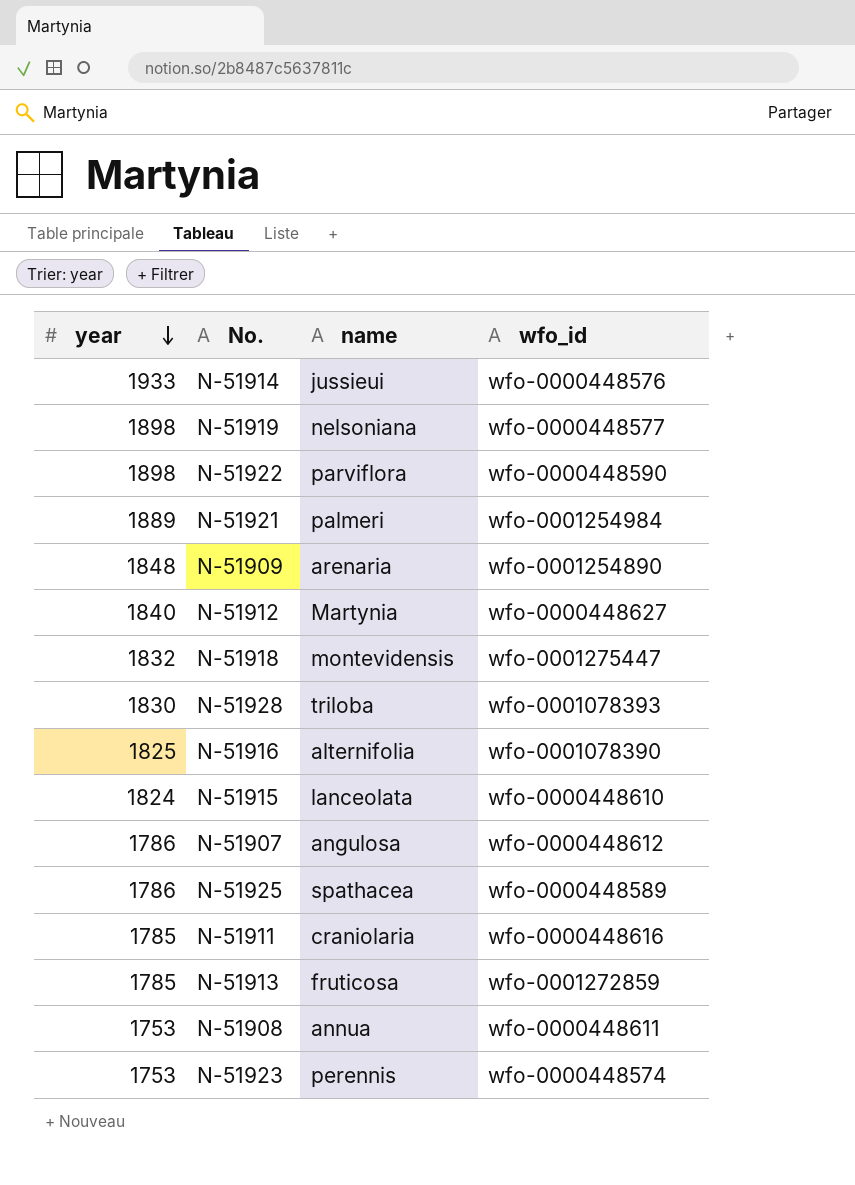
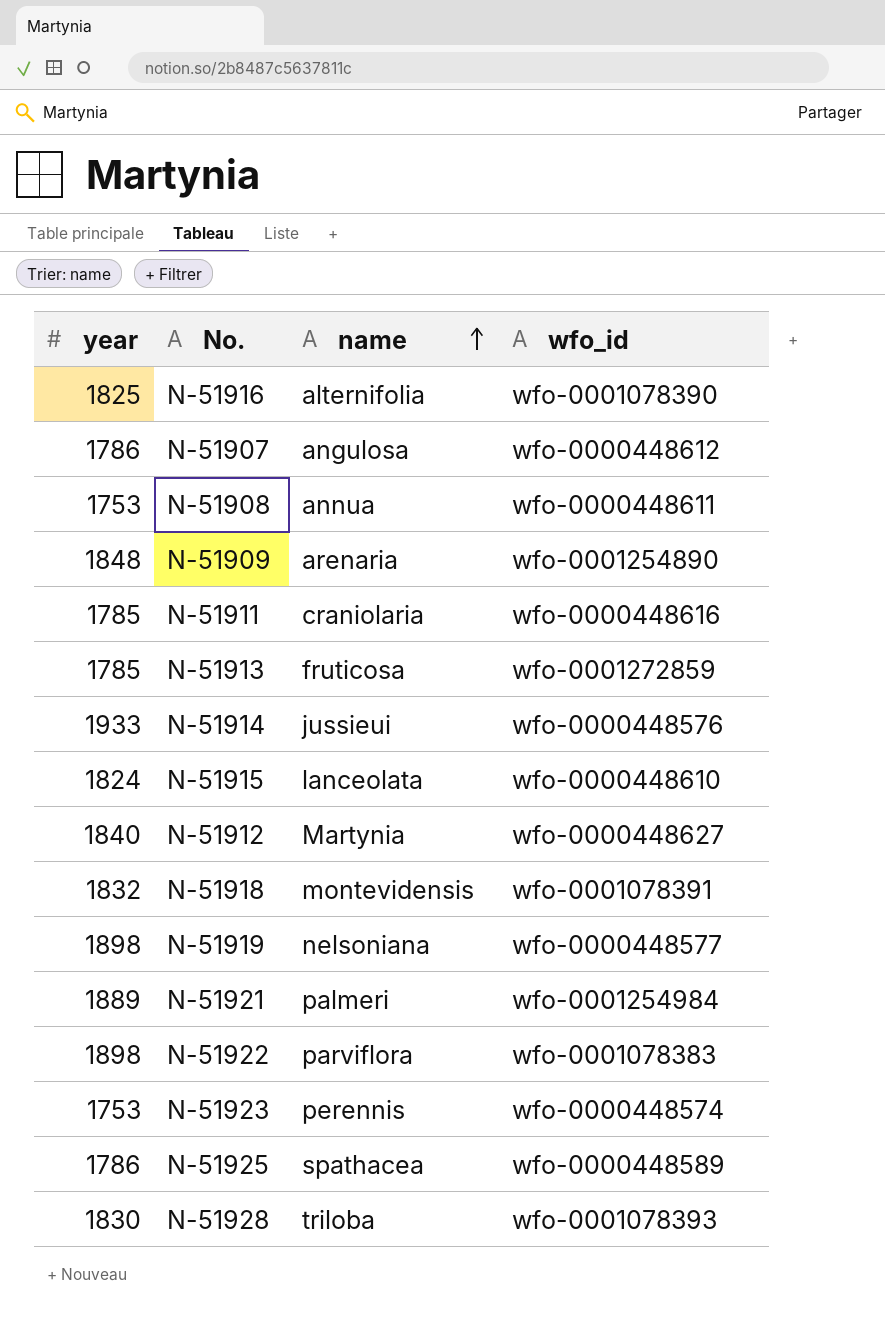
row order: year descending -> name ascending
N-51918 | wfo_id: wfo-0001275447 -> wfo-0001078391
N-51922 | wfo_id: wfo-0000448590 -> wfo-0001078383

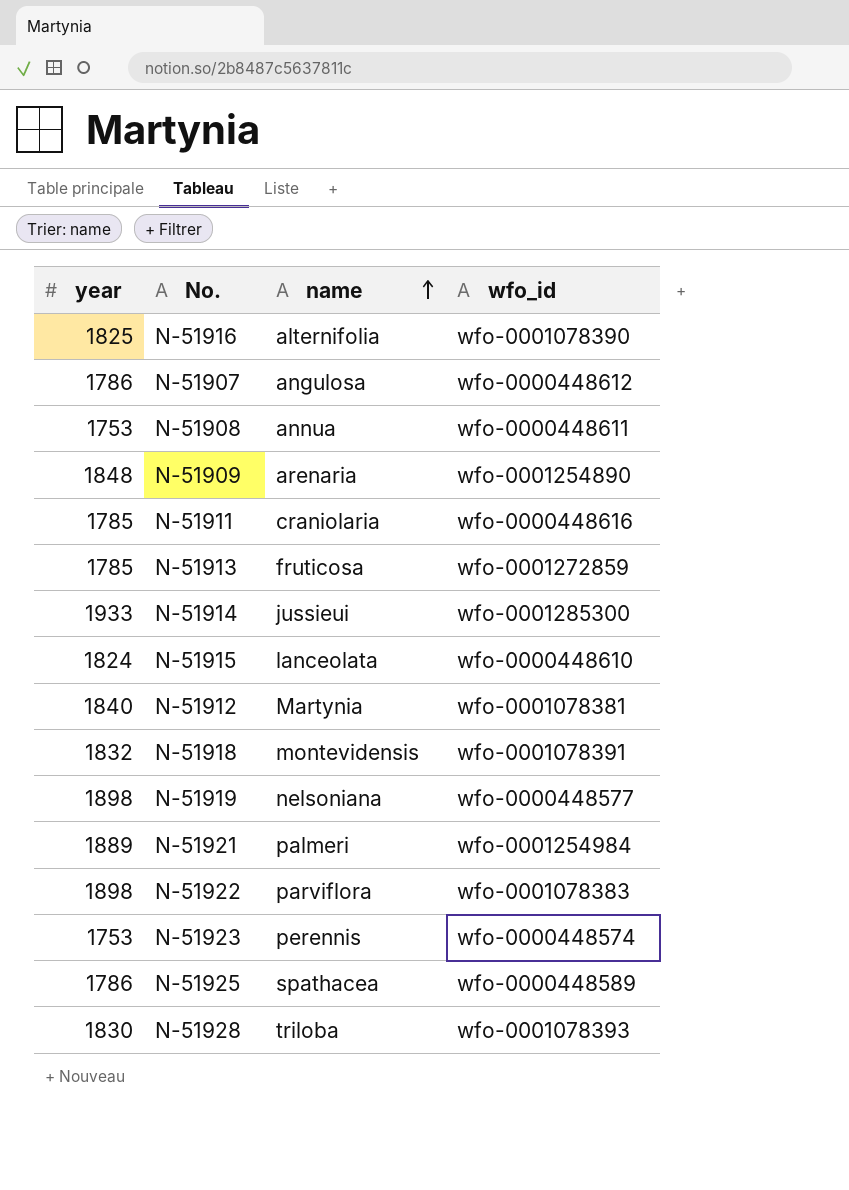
N-51914 | wfo_id: wfo-0000448576 -> wfo-0001285300
N-51912 | wfo_id: wfo-0000448627 -> wfo-0001078381

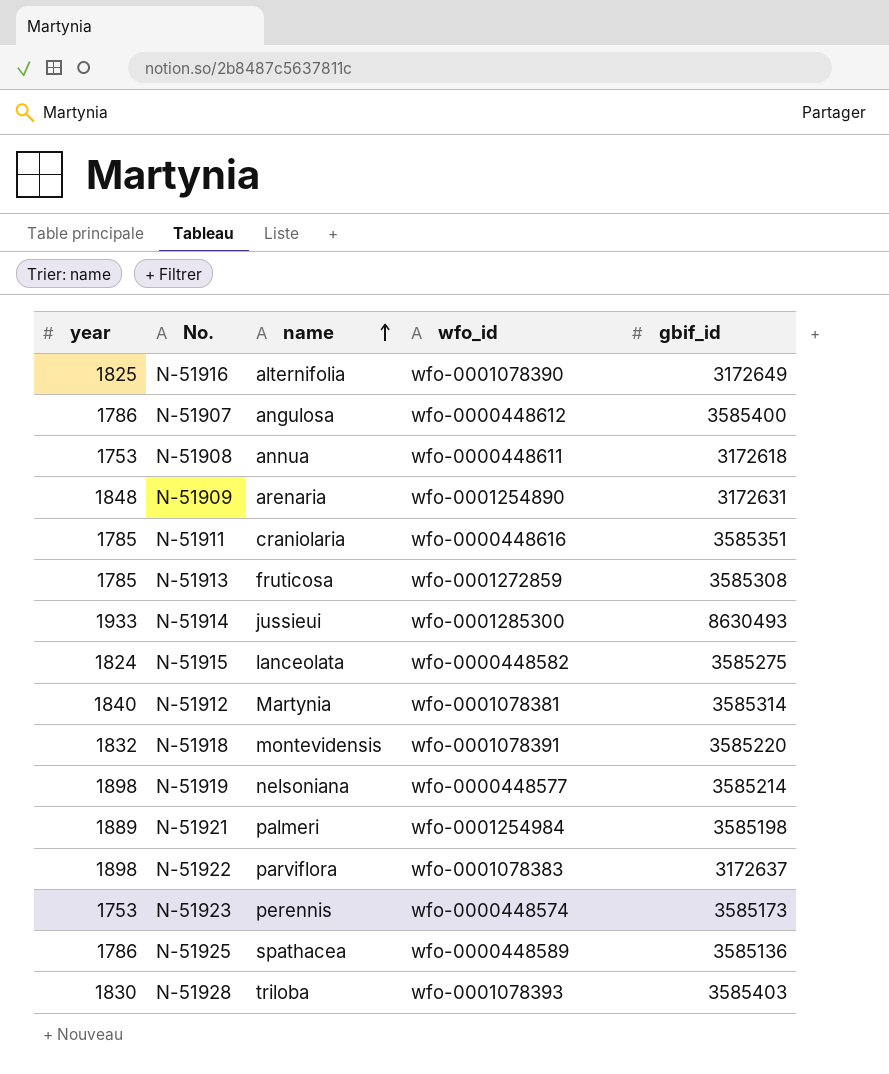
column gbif_id | position: none -> 5
N-51915 | wfo_id: wfo-0000448610 -> wfo-0000448582

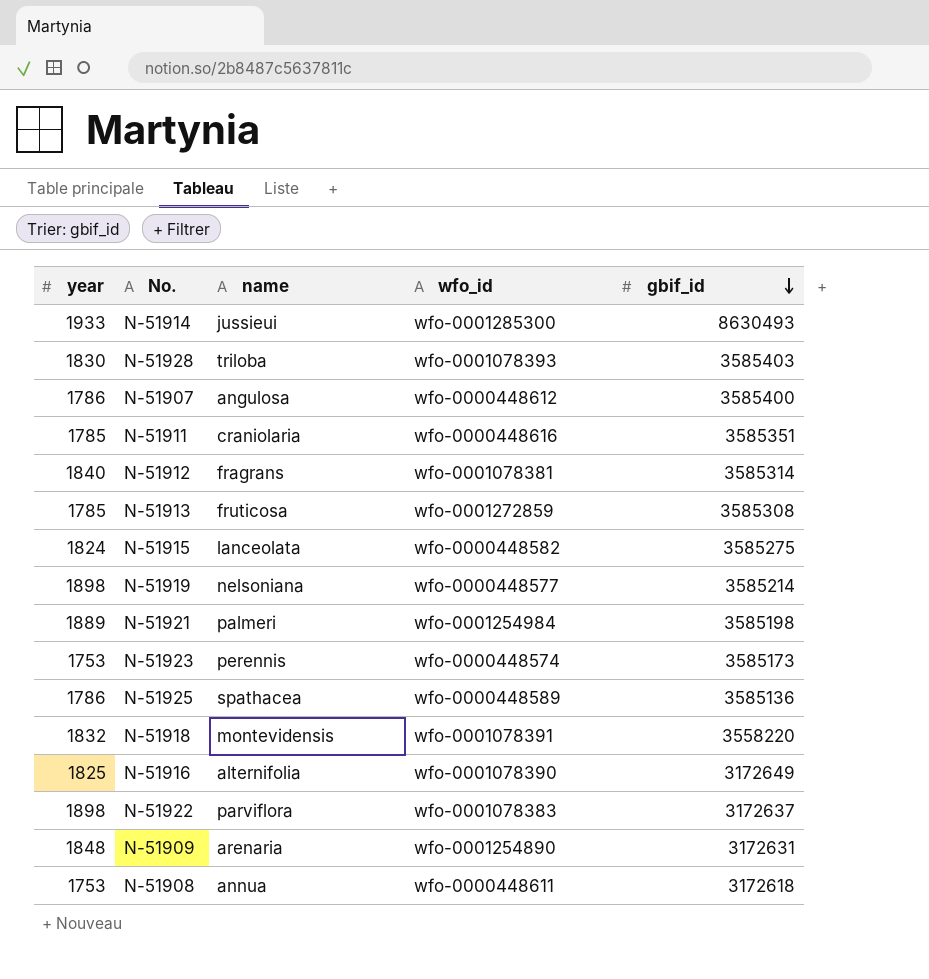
row order: name ascending -> gbif_id descending
N-51912 | name: Martynia -> fragrans
N-51918 | gbif_id: 3585220 -> 3558220

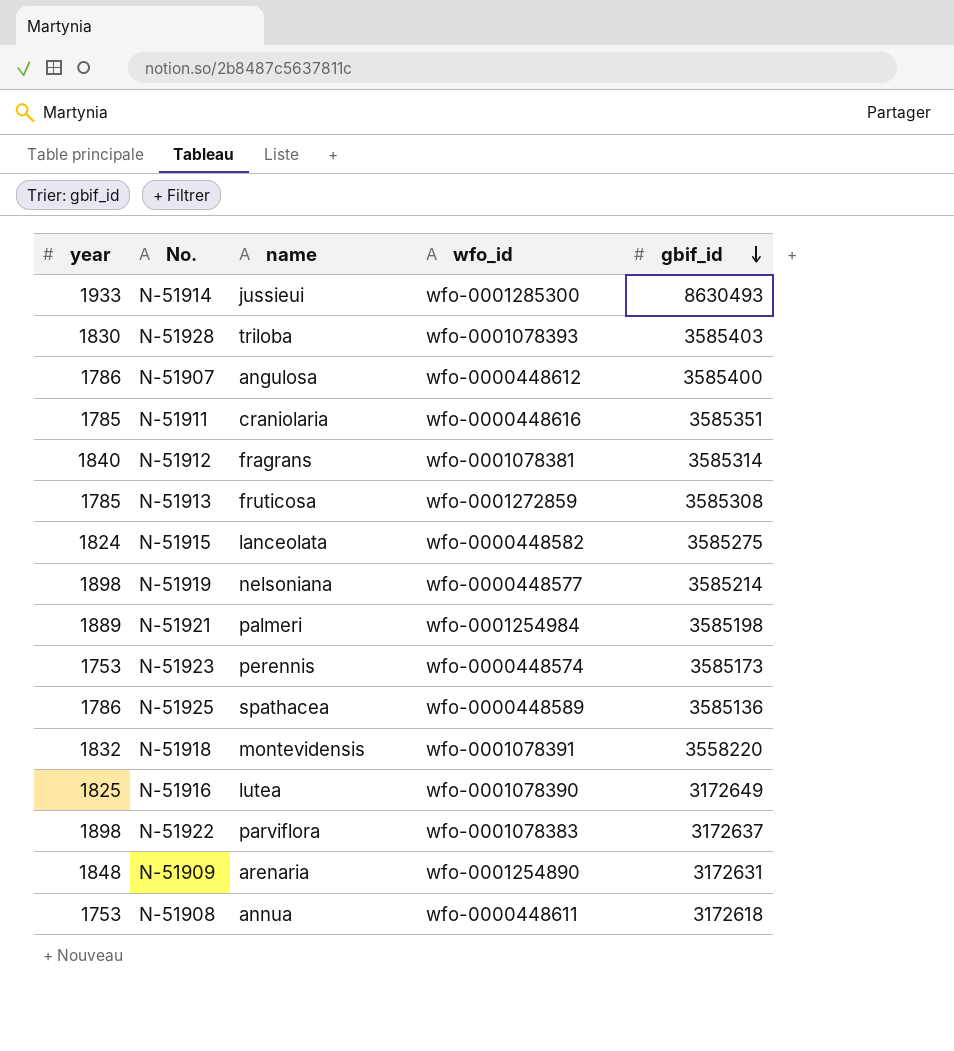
N-51916 | name: alternifolia -> lutea

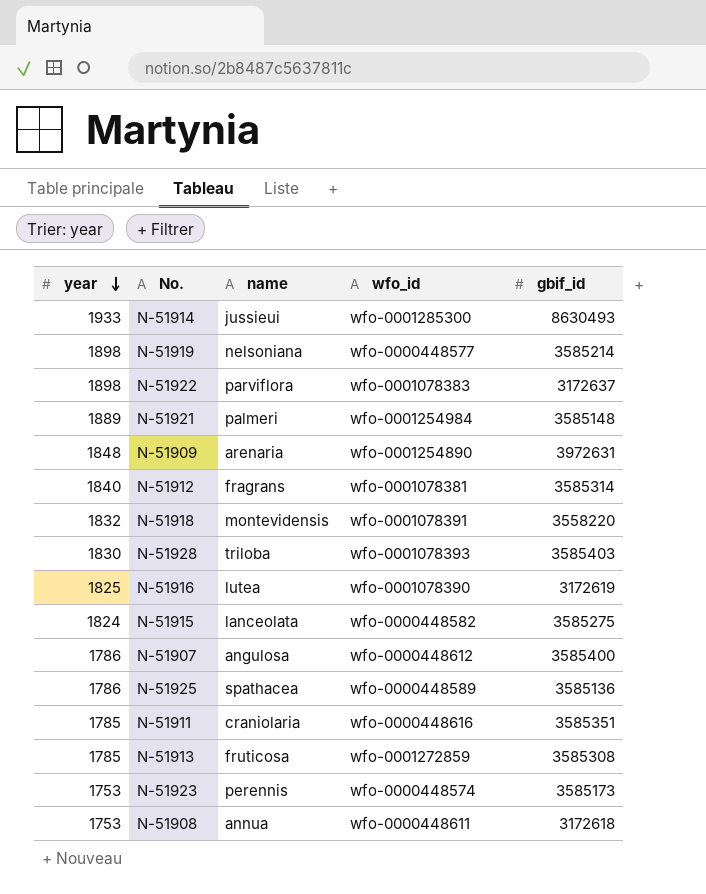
row order: gbif_id descending -> year descending
N-51921 | gbif_id: 3585198 -> 3585148
N-51909 | gbif_id: 3172631 -> 3972631
N-51916 | gbif_id: 3172649 -> 3172619

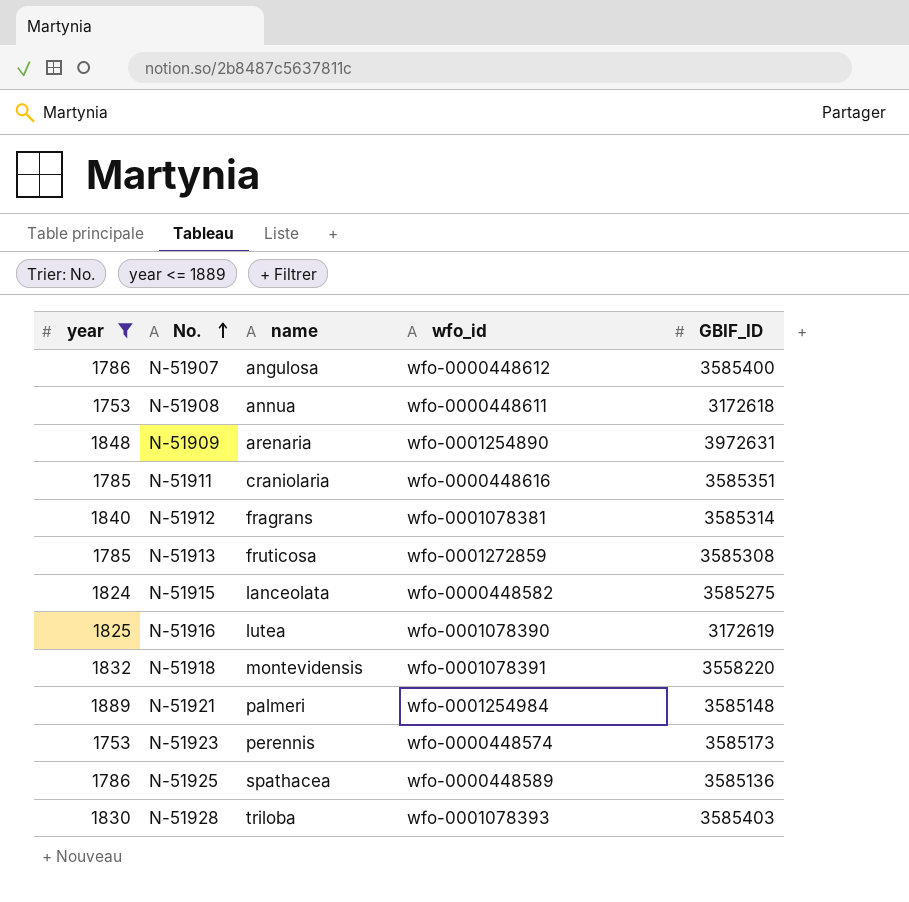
filter: none -> year <= 1889
row order: year descending -> No. ascending
column name: gbif_id -> GBIF_ID

